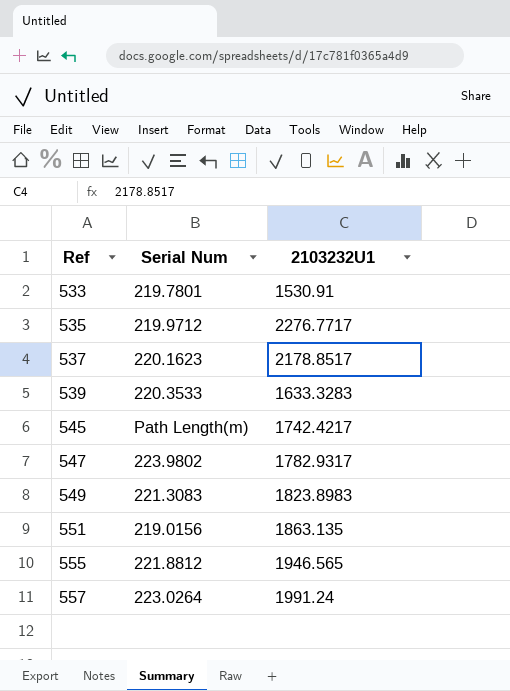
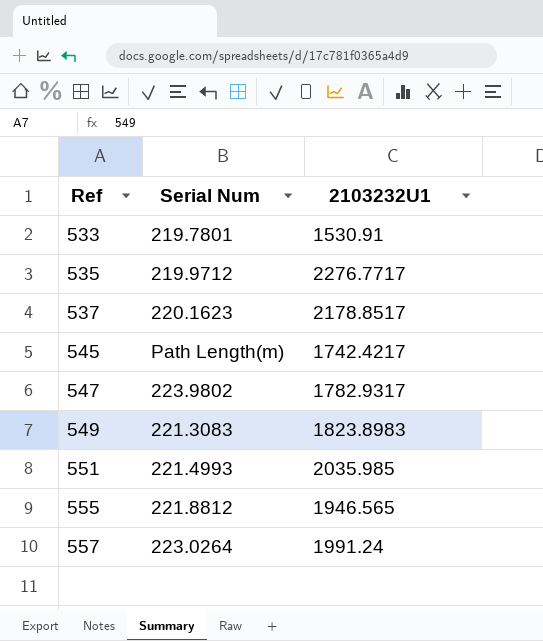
row 539: 220.3533 | 1633.3283 -> none
551 | Serial Num: 219.0156 -> 221.4993
551 | 2103232U1: 1863.135 -> 2035.985

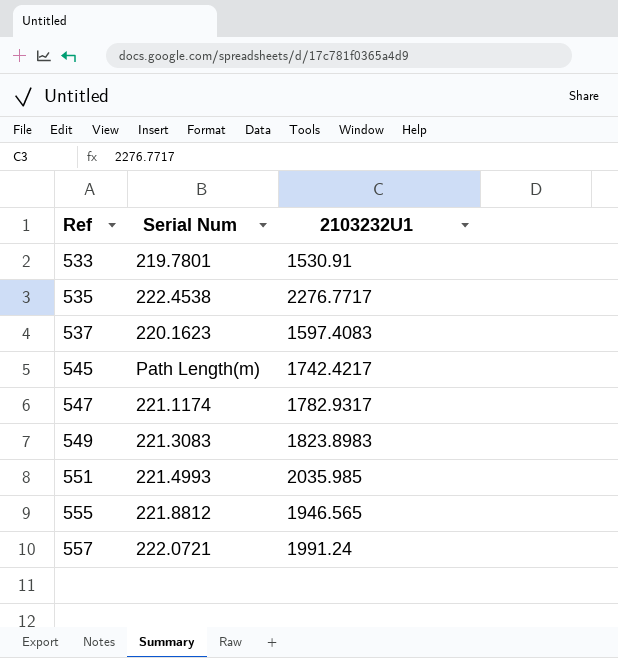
535 | Serial Num: 219.9712 -> 222.4538
537 | 2103232U1: 2178.8517 -> 1597.4083
547 | Serial Num: 223.9802 -> 221.1174
557 | Serial Num: 223.0264 -> 222.0721

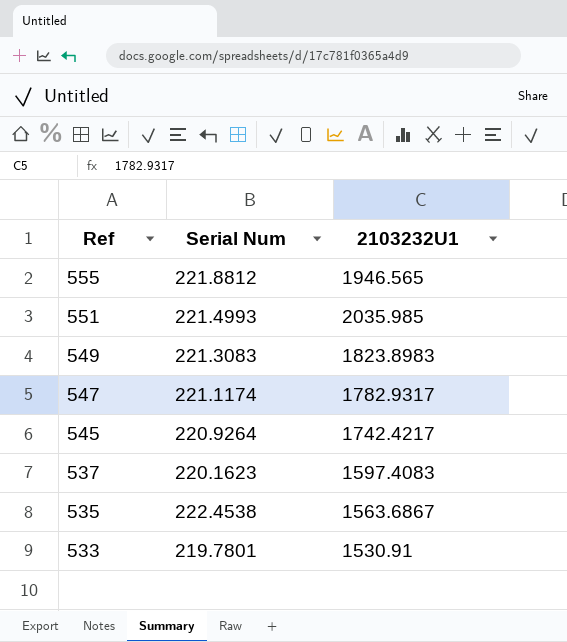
row order: Ref ascending -> Ref descending
row 557: 222.0721 | 1991.24 -> none
545 | Serial Num: Path Length(m) -> 220.9264
535 | 2103232U1: 2276.7717 -> 1563.6867

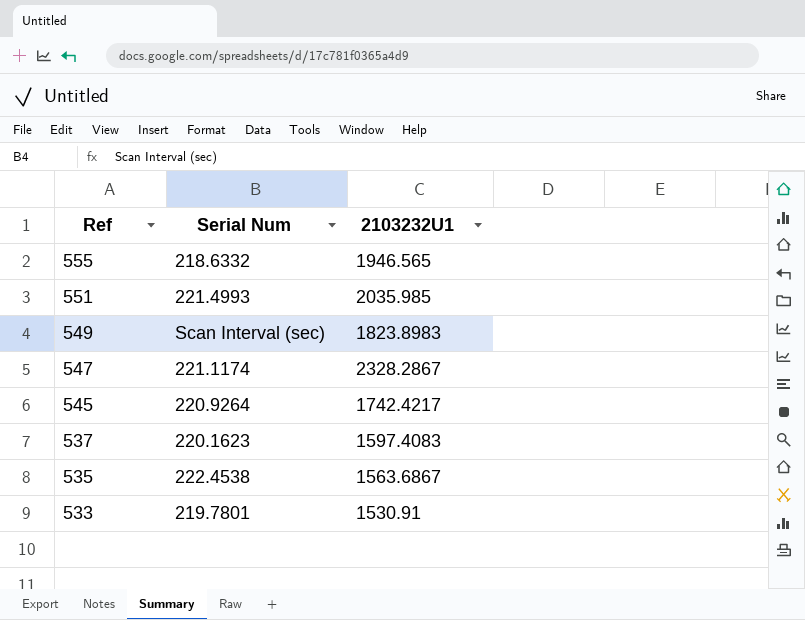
555 | Serial Num: 221.8812 -> 218.6332
549 | Serial Num: 221.3083 -> Scan Interval (sec)
547 | 2103232U1: 1782.9317 -> 2328.2867

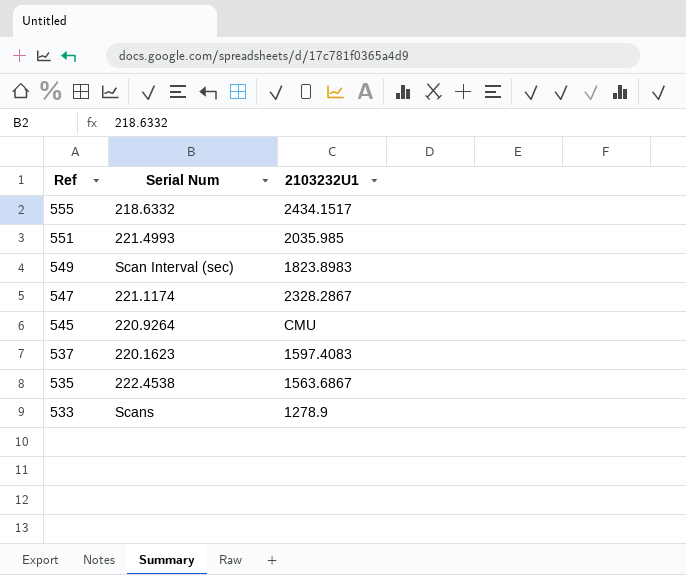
555 | 2103232U1: 1946.565 -> 2434.1517
545 | 2103232U1: 1742.4217 -> CMU
533 | Serial Num: 219.7801 -> Scans
533 | 2103232U1: 1530.91 -> 1278.9

